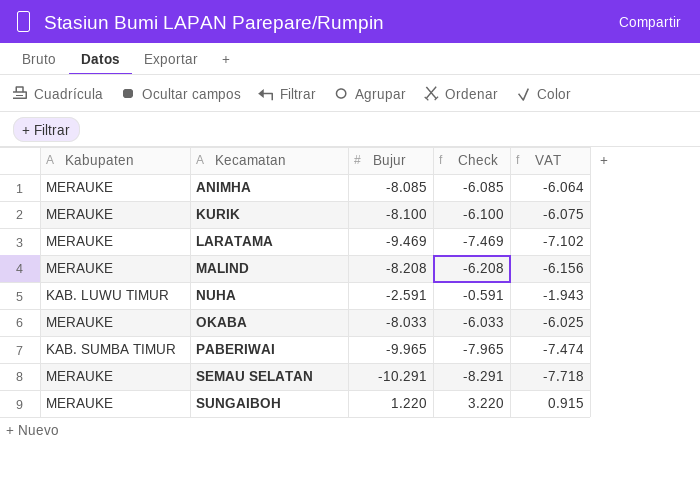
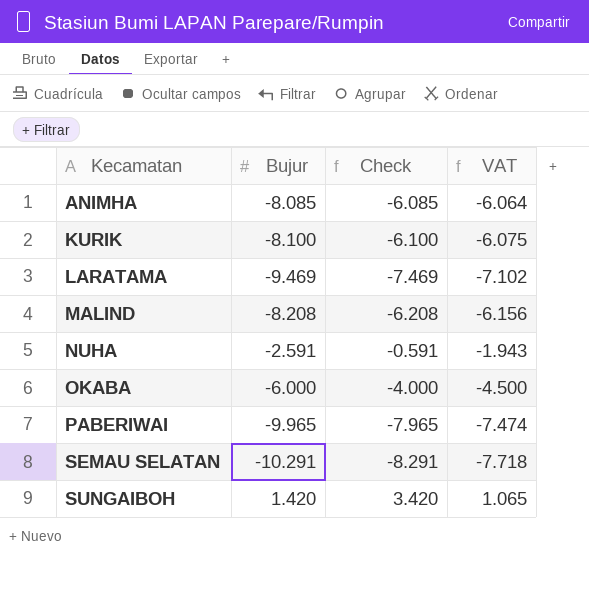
column Kabupaten | position: 1 -> none
OKABA | Bujur: -8.033 -> -6.000
OKABA | Check: -6.033 -> -4.000
OKABA | VAT: -6.025 -> -4.500
SUNGAIBOH | Bujur: 1.220 -> 1.420
SUNGAIBOH | Check: 3.220 -> 3.420
SUNGAIBOH | VAT: 0.915 -> 1.065

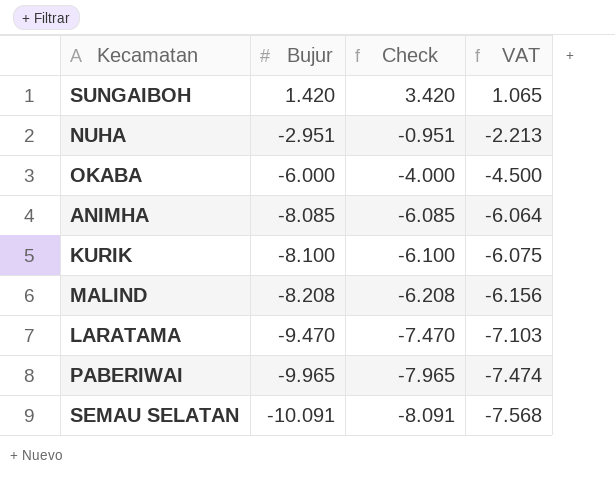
row order: Kecamatan ascending -> Bujur descending
NUHA | Bujur: -2.591 -> -2.951
NUHA | Check: -0.591 -> -0.951
NUHA | VAT: -1.943 -> -2.213
LARATAMA | Bujur: -9.469 -> -9.470
LARATAMA | Check: -7.469 -> -7.470
LARATAMA | VAT: -7.102 -> -7.103
SEMAU SELATAN | Bujur: -10.291 -> -10.091
SEMAU SELATAN | Check: -8.291 -> -8.091
SEMAU SELATAN | VAT: -7.718 -> -7.568

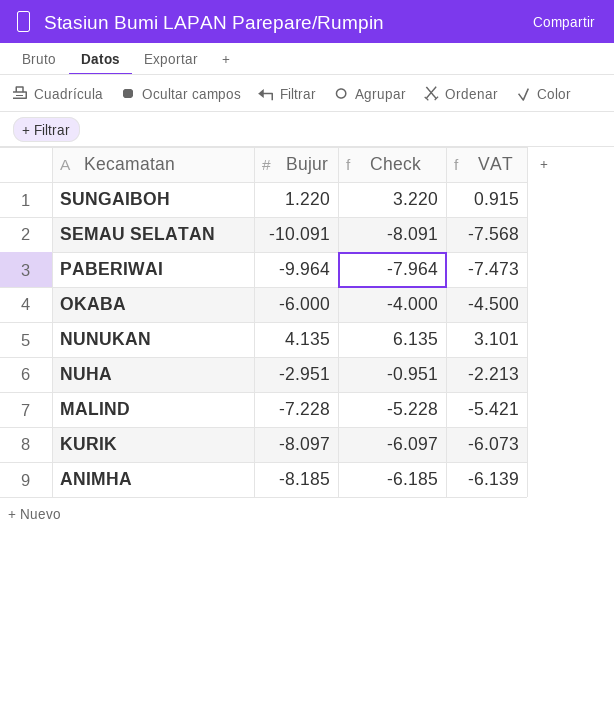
row order: Bujur descending -> Kecamatan descending
row LARATAMA: -9.470 | -7.470 | -7.103 -> none
SUNGAIBOH | Bujur: 1.420 -> 1.220
SUNGAIBOH | Check: 3.420 -> 3.220
SUNGAIBOH | VAT: 1.065 -> 0.915
PABERIWAI | Bujur: -9.965 -> -9.964
PABERIWAI | Check: -7.965 -> -7.964
PABERIWAI | VAT: -7.474 -> -7.473
row NUNUKAN: none -> 4.135 | 6.135 | 3.101
MALIND | Bujur: -8.208 -> -7.228
MALIND | Check: -6.208 -> -5.228
MALIND | VAT: -6.156 -> -5.421
KURIK | Bujur: -8.100 -> -8.097
KURIK | Check: -6.100 -> -6.097
KURIK | VAT: -6.075 -> -6.073
ANIMHA | Bujur: -8.085 -> -8.185
ANIMHA | Check: -6.085 -> -6.185
ANIMHA | VAT: -6.064 -> -6.139

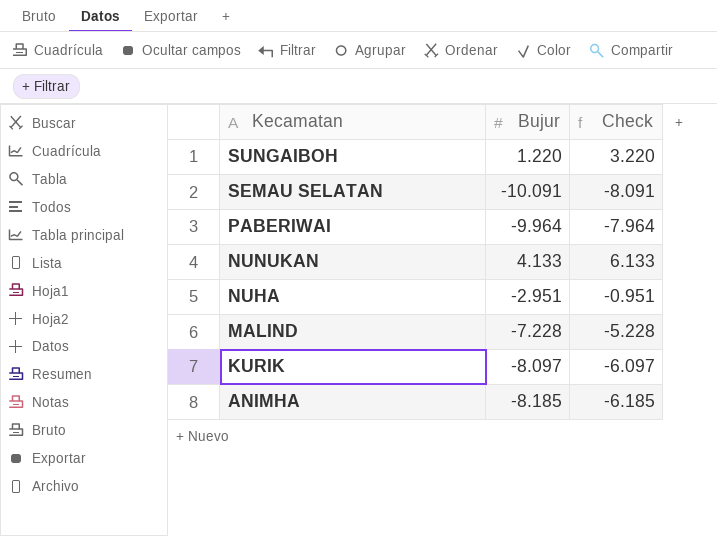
column VAT | formula: [Bujur] * 0.75 -> none
row OKABA: -6.000 | -4.000 | -4.500 -> none
NUNUKAN | Bujur: 4.135 -> 4.133
NUNUKAN | Check: 6.135 -> 6.133

